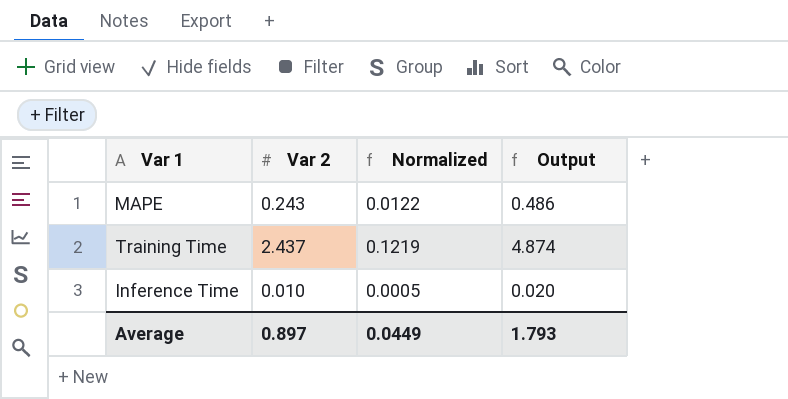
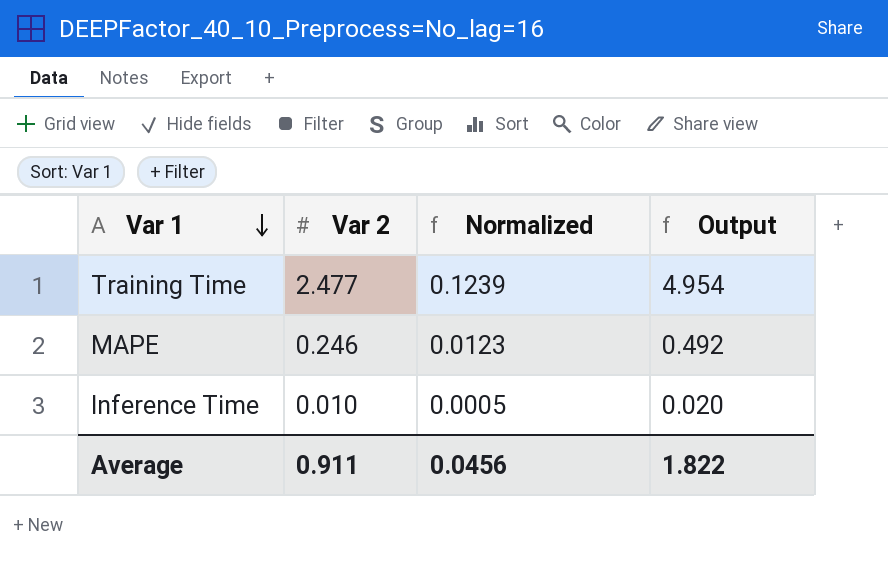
row order: none -> Var 1 descending
Training Time | Var 2: 2.437 -> 2.477
Training Time | Normalized: 0.1219 -> 0.1239
Training Time | Output: 4.874 -> 4.954
MAPE | Var 2: 0.243 -> 0.246
MAPE | Normalized: 0.0122 -> 0.0123
MAPE | Output: 0.486 -> 0.492
Average | Var 2: 0.897 -> 0.911
Average | Normalized: 0.0449 -> 0.0456
Average | Output: 1.793 -> 1.822

